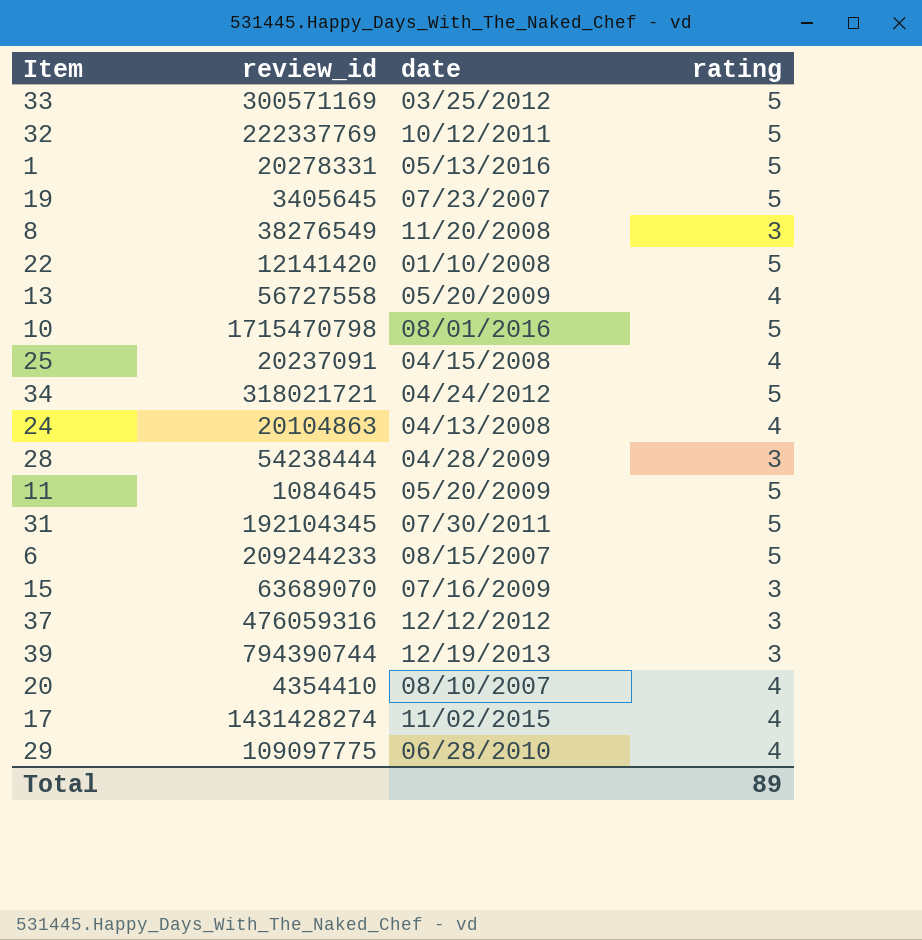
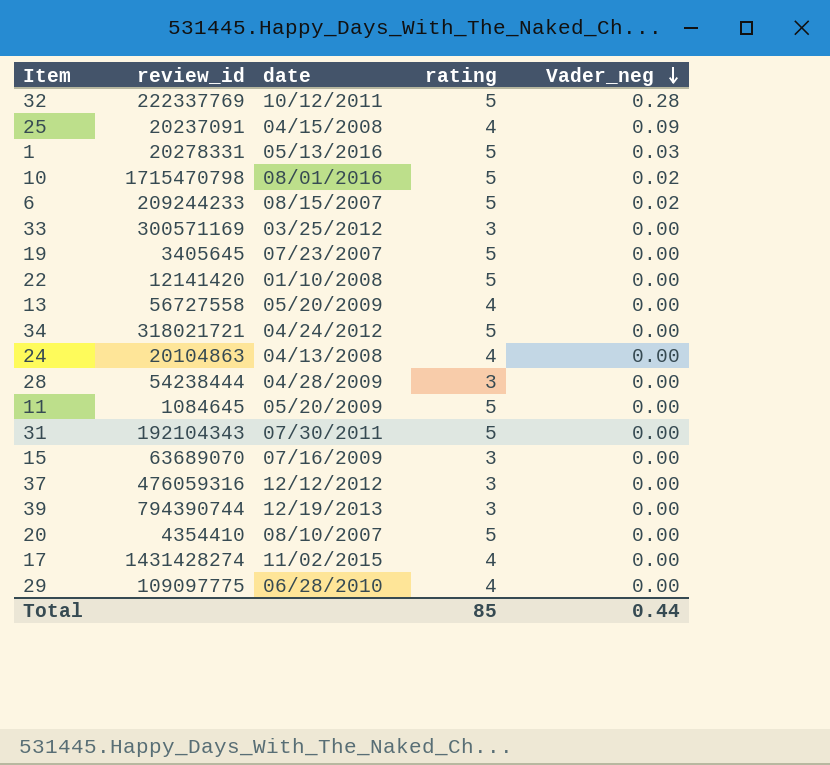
row order: none -> Vader_neg descending
column Vader_neg | position: none -> 5
row 8: 38276549 | 11/20/2008 | 3 -> none
33 | rating: 5 -> 3
31 | review_id: 192104345 -> 192104343
20 | rating: 4 -> 5
Total | rating: 89 -> 85

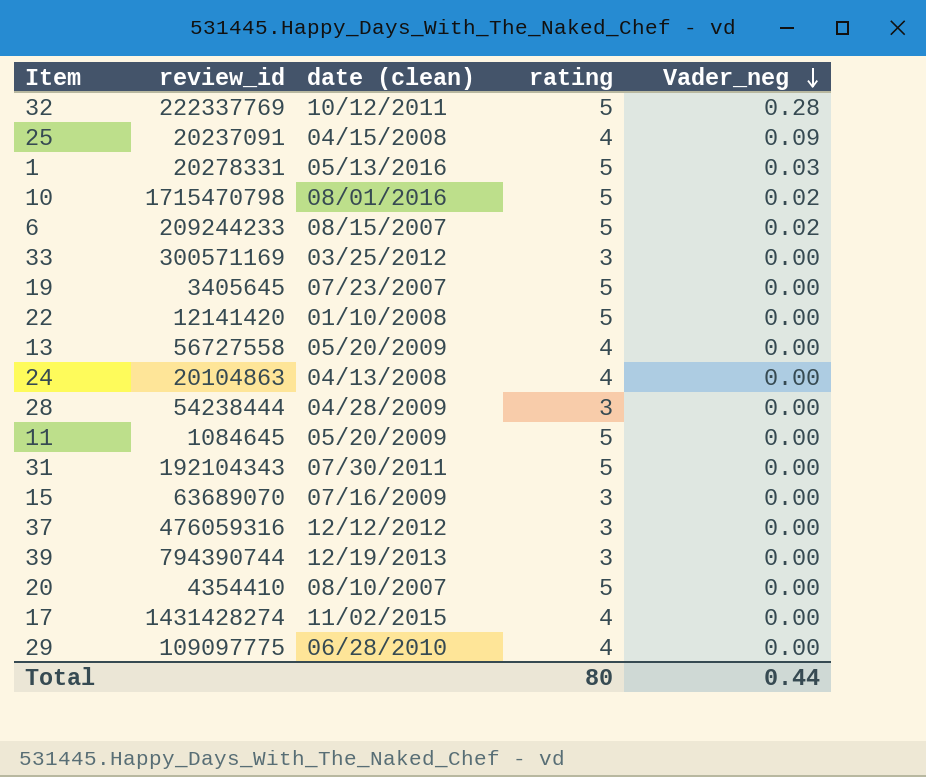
column name: date -> date (clean)
row 34: 318021721 | 04/24/2012 | 5 | 0.00 -> none
Total | rating: 85 -> 80

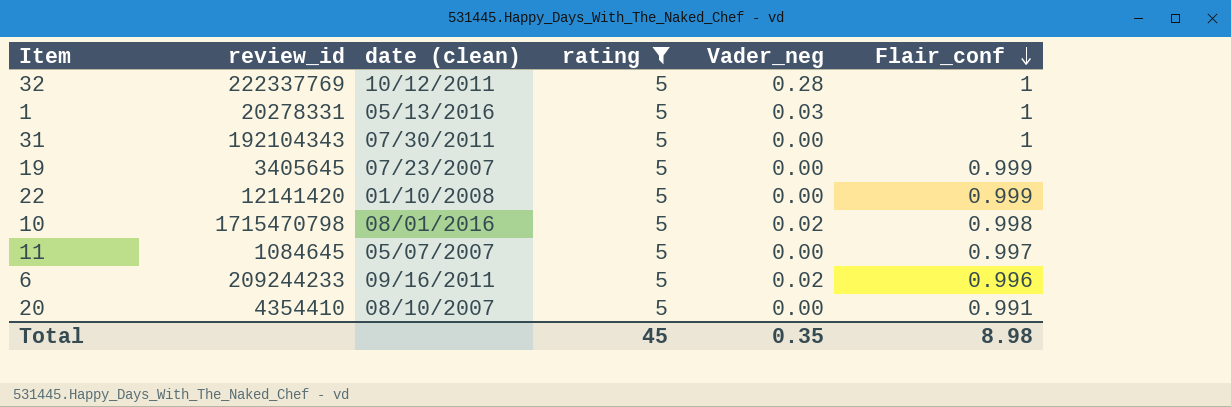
filter: none -> rating = 5
row order: Vader_neg descending -> Flair_conf descending
column Flair_conf | position: none -> 6
11 | date (clean): 05/20/2009 -> 05/07/2007
6 | date (clean): 08/15/2007 -> 09/16/2011
Total | rating: 80 -> 45
Total | Vader_neg: 0.44 -> 0.35

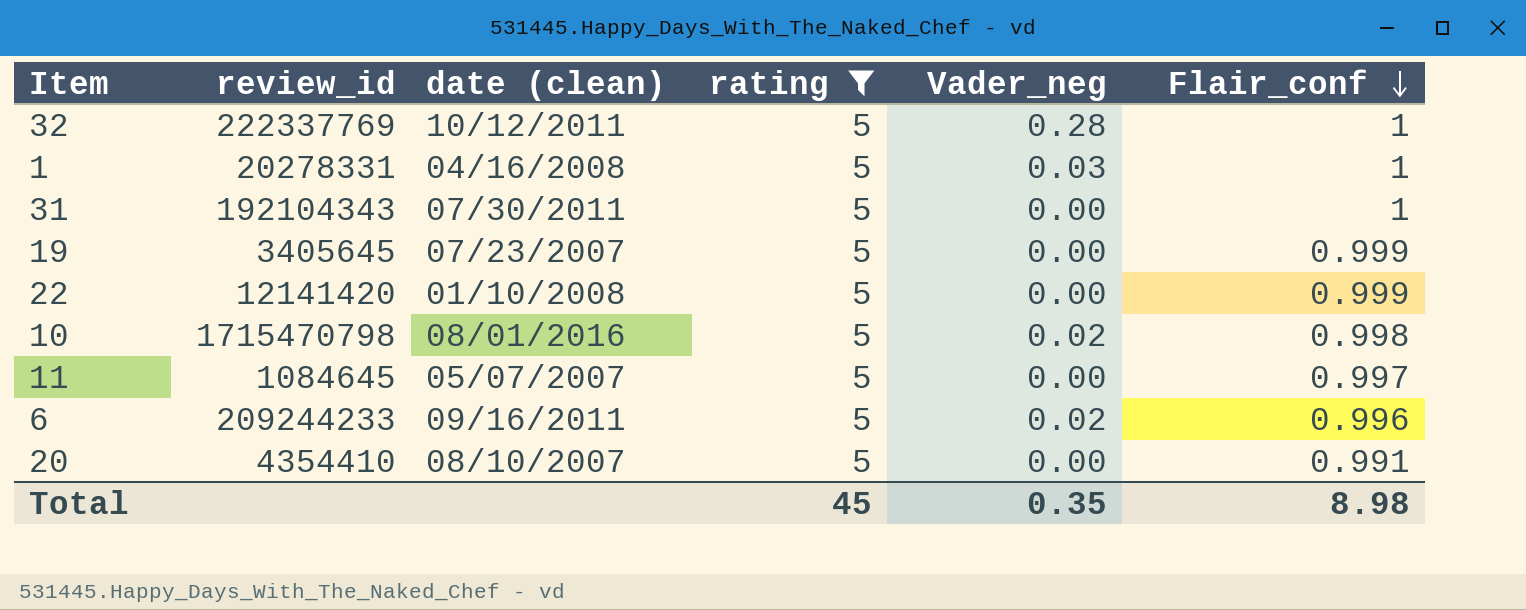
1 | date (clean): 05/13/2016 -> 04/16/2008

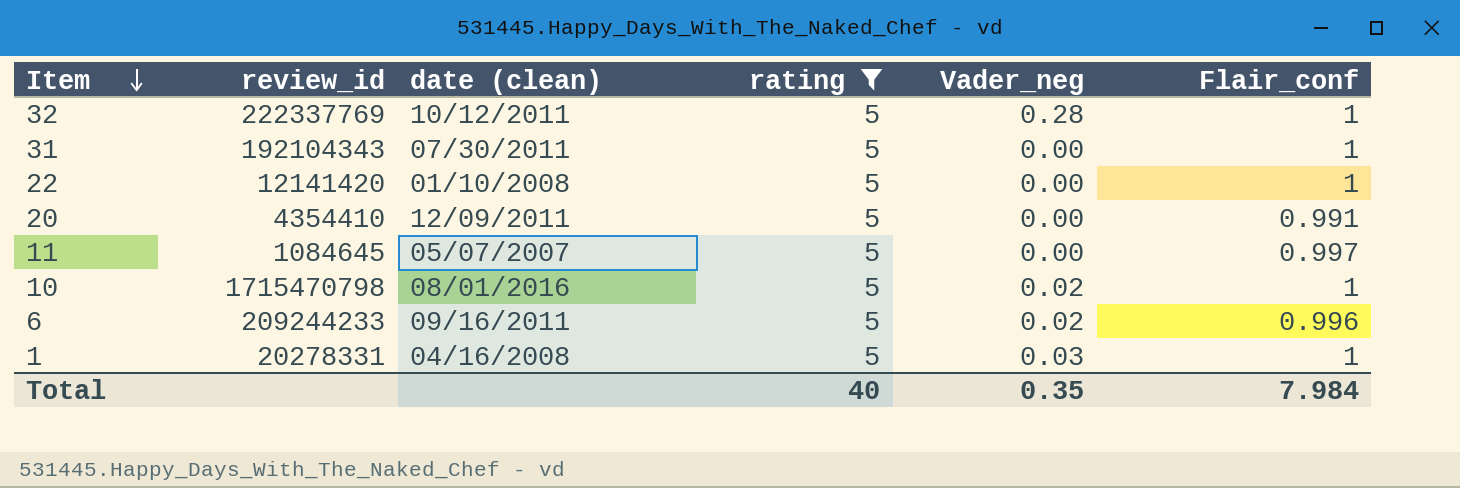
row order: Flair_conf descending -> Item descending
row 19: 3405645 | 07/23/2007 | 5 | 0.00 | 0.999 -> none
22 | Flair_conf: 0.999 -> 1
20 | date (clean): 08/10/2007 -> 12/09/2011
10 | Flair_conf: 0.998 -> 1
Total | rating: 45 -> 40
Total | Flair_conf: 8.98 -> 7.984

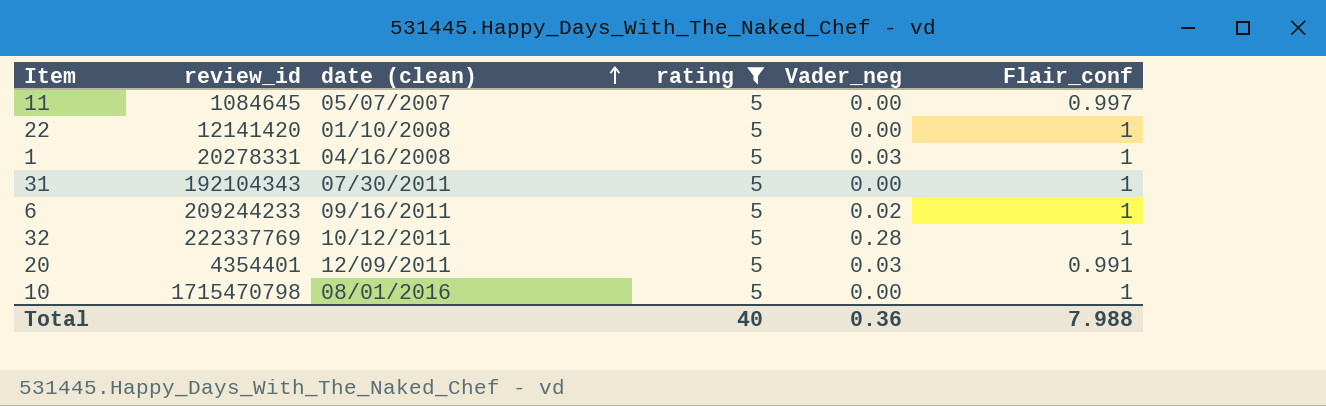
row order: Item descending -> date (clean) ascending
6 | Flair_conf: 0.996 -> 1
20 | review_id: 4354410 -> 4354401
20 | Vader_neg: 0.00 -> 0.03
10 | Vader_neg: 0.02 -> 0.00
Total | Vader_neg: 0.35 -> 0.36
Total | Flair_conf: 7.984 -> 7.988

